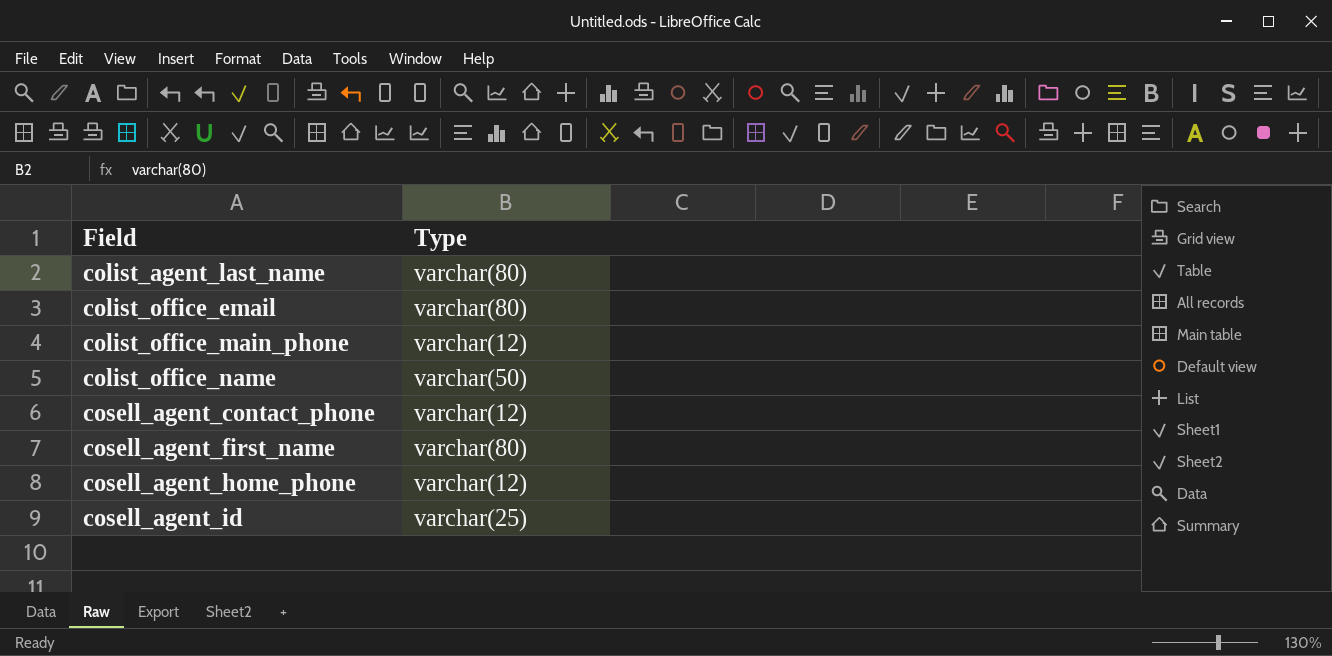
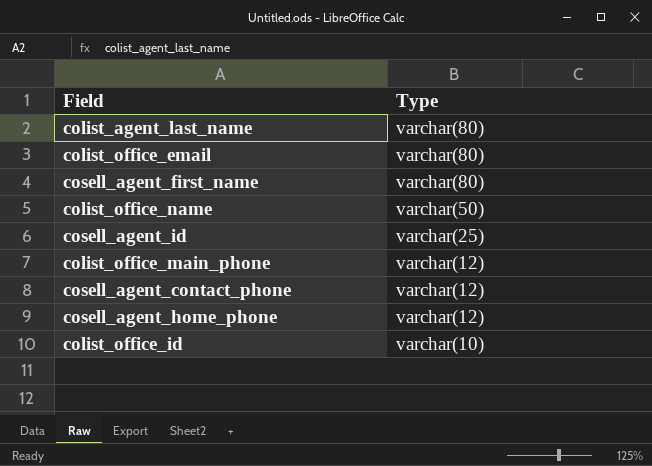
row order: Field ascending -> Type descending
row colist_office_id: none -> varchar(10)

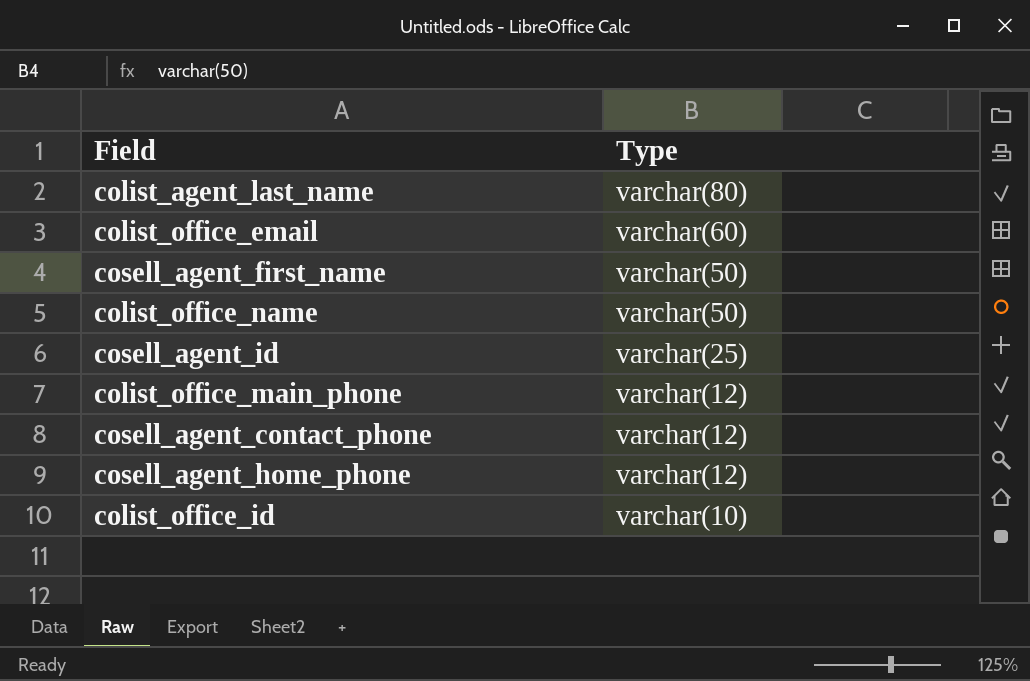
colist_office_email | Type: varchar(80) -> varchar(60)
cosell_agent_first_name | Type: varchar(80) -> varchar(50)

